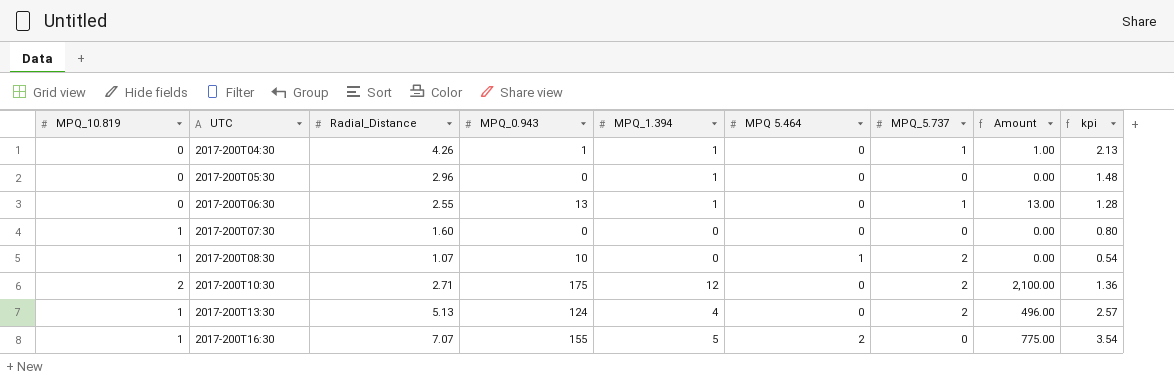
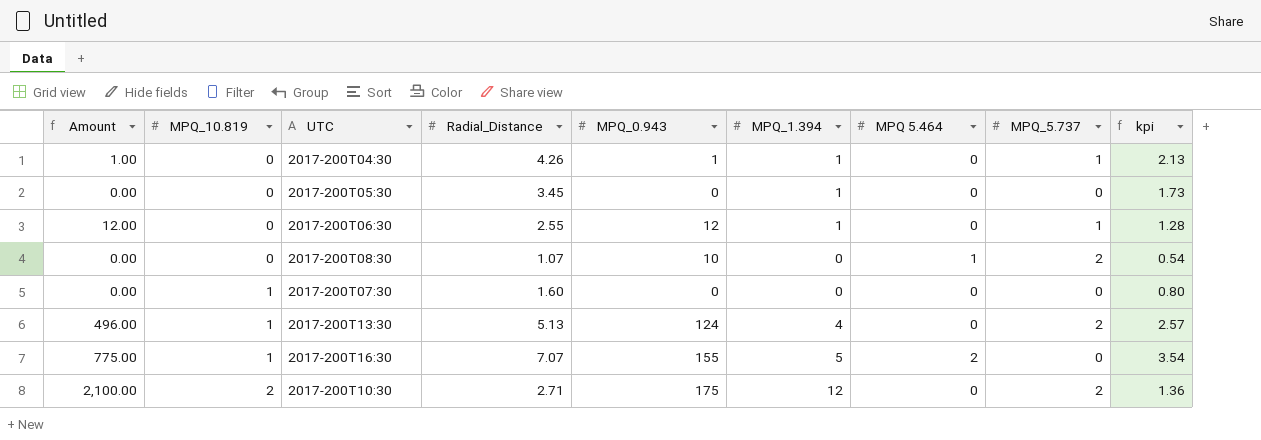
row order: UTC ascending -> MPQ_10.819 ascending
column Amount | position: 8 -> 1
2017-200T05:30 | Radial_Distance: 2.96 -> 3.45
2017-200T05:30 | kpi: 1.48 -> 1.73
2017-200T06:30 | Amount: 13.00 -> 12.00
2017-200T06:30 | MPQ_0.943: 13 -> 12
2017-200T08:30 | MPQ_10.819: 1 -> 0

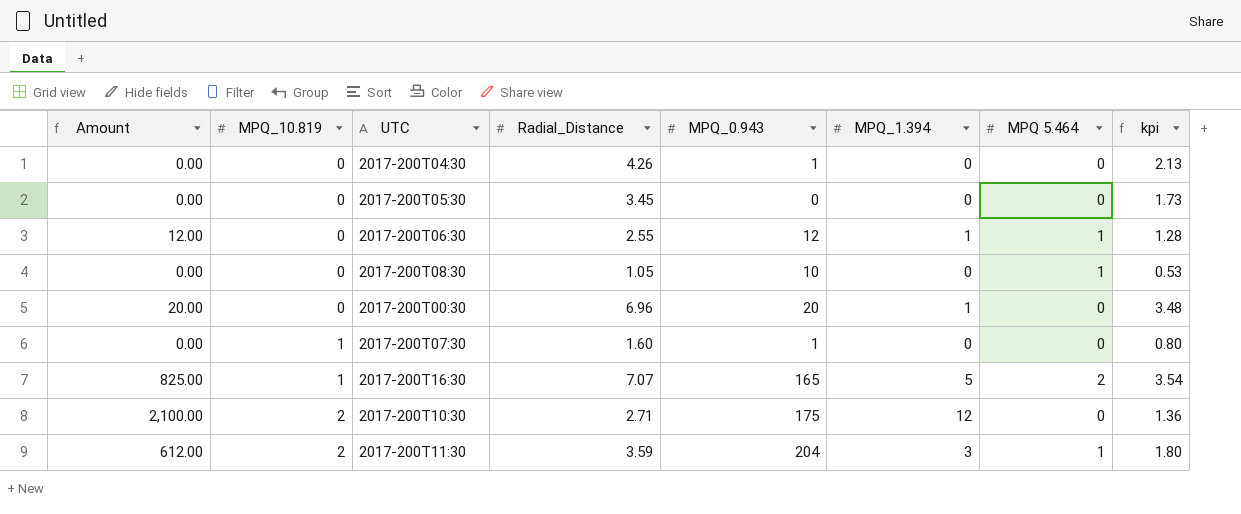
column MPQ_5.737 | position: 8 -> none
row 2017-200T13:30: 496.00 | 1 | 5.13 | 124 | 4 | 0 | 2 | 2.57 -> none
2017-200T04:30 | Amount: 1.00 -> 0.00
2017-200T04:30 | MPQ_1.394: 1 -> 0
2017-200T05:30 | MPQ_1.394: 1 -> 0
2017-200T06:30 | MPQ 5.464: 0 -> 1
2017-200T08:30 | Radial_Distance: 1.07 -> 1.05
2017-200T08:30 | kpi: 0.54 -> 0.53
row 2017-200T00:30: none -> 20.00 | 0 | 6.96 | 20 | 1 | 0 | 3.48
2017-200T07:30 | MPQ_0.943: 0 -> 1
2017-200T16:30 | Amount: 775.00 -> 825.00
2017-200T16:30 | MPQ_0.943: 155 -> 165
row 2017-200T11:30: none -> 612.00 | 2 | 3.59 | 204 | 3 | 1 | 1.80

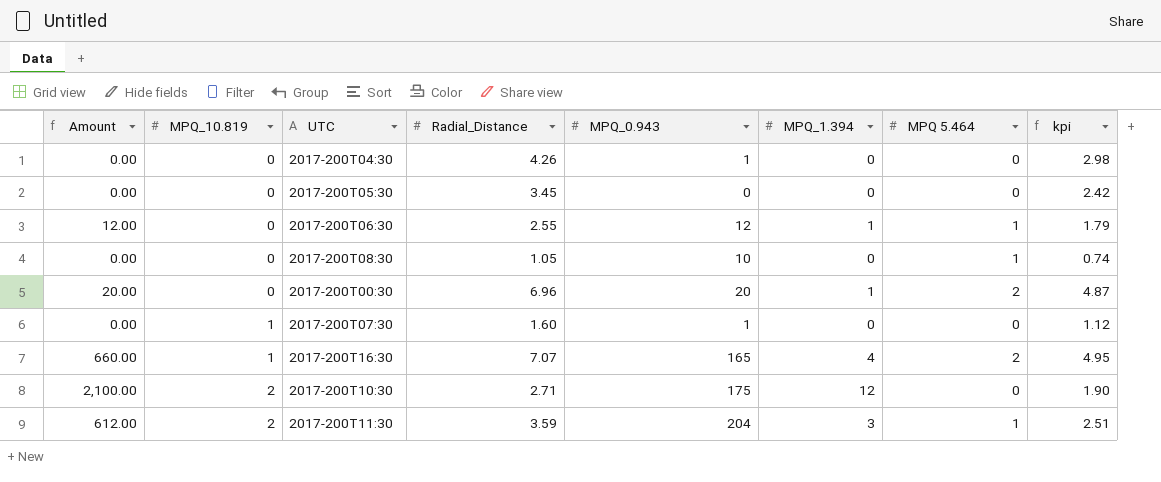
column kpi | formula: [Radial_Distance] * 0.5 -> [Radial_Distance] * 0.7
2017-200T00:30 | MPQ 5.464: 0 -> 2
2017-200T16:30 | Amount: 825.00 -> 660.00
2017-200T16:30 | MPQ_1.394: 5 -> 4

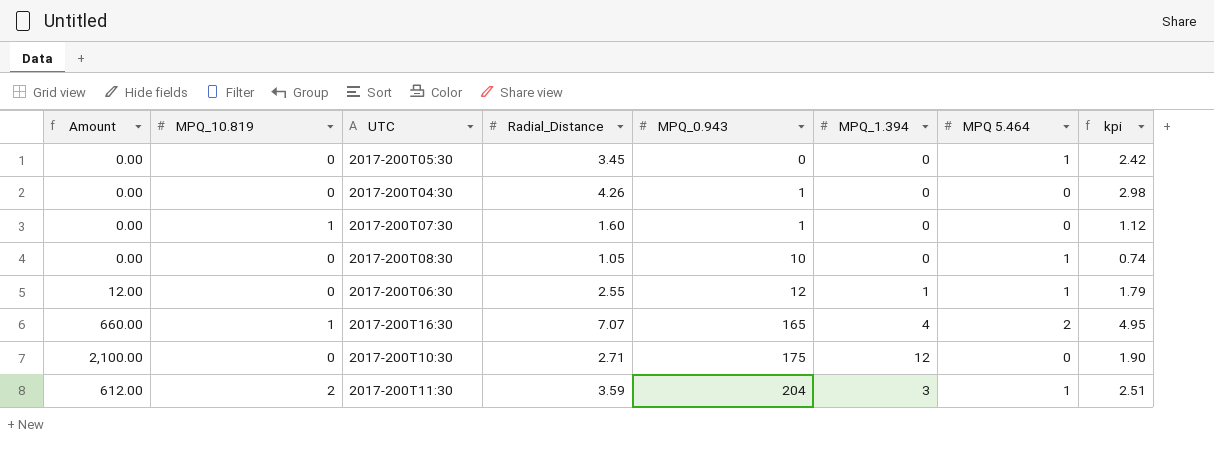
row order: MPQ_10.819 ascending -> MPQ_0.943 ascending
row 2017-200T00:30: 20.00 | 0 | 6.96 | 20 | 1 | 2 | 4.87 -> none
2017-200T05:30 | MPQ 5.464: 0 -> 1
2017-200T10:30 | MPQ_10.819: 2 -> 0

